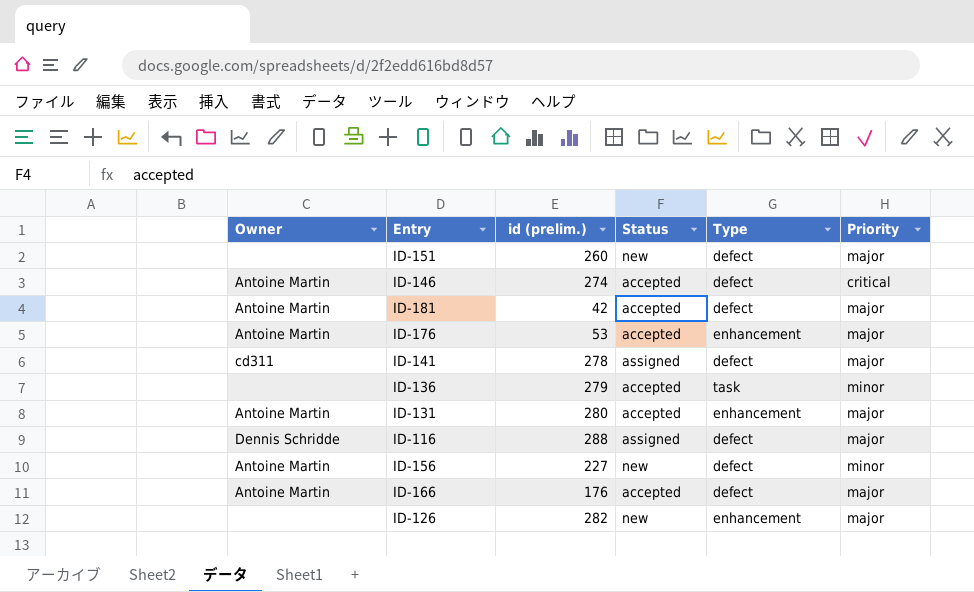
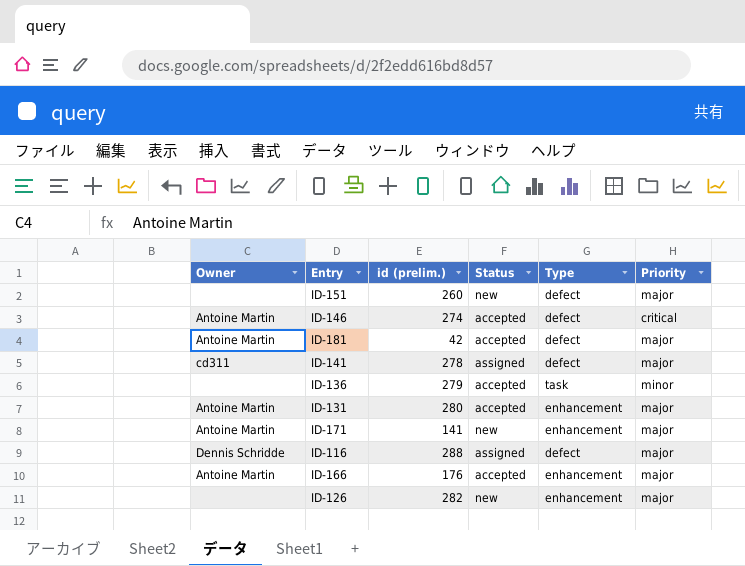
row ID-176: Antoine Martin | 53 | accepted | enhancement | major -> none
row ID-156: Antoine Martin | 227 | new | defect | minor -> none
row ID-171: none -> Antoine Martin | 141 | new | enhancement | major
ID-166 | Type: defect -> enhancement

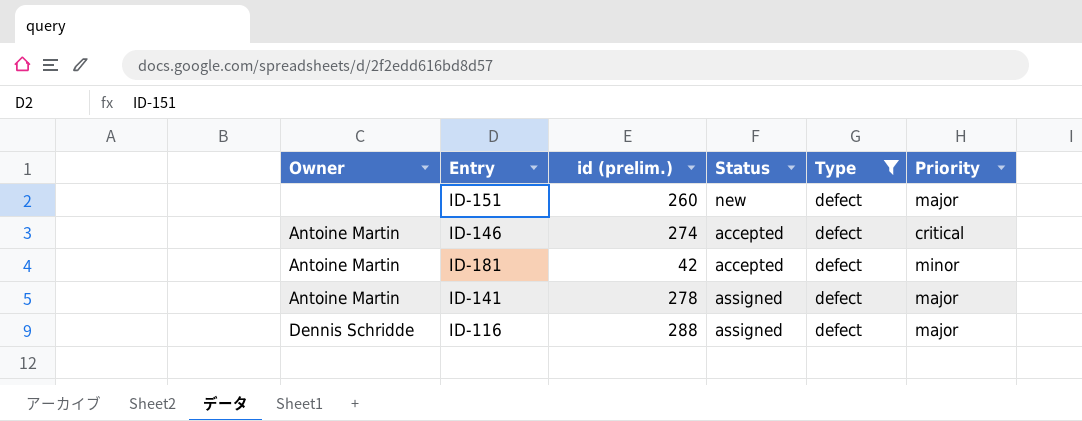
filter: none -> Type = defect
ID-181 | Priority: major -> minor
ID-141 | Owner: cd311 -> Antoine Martin

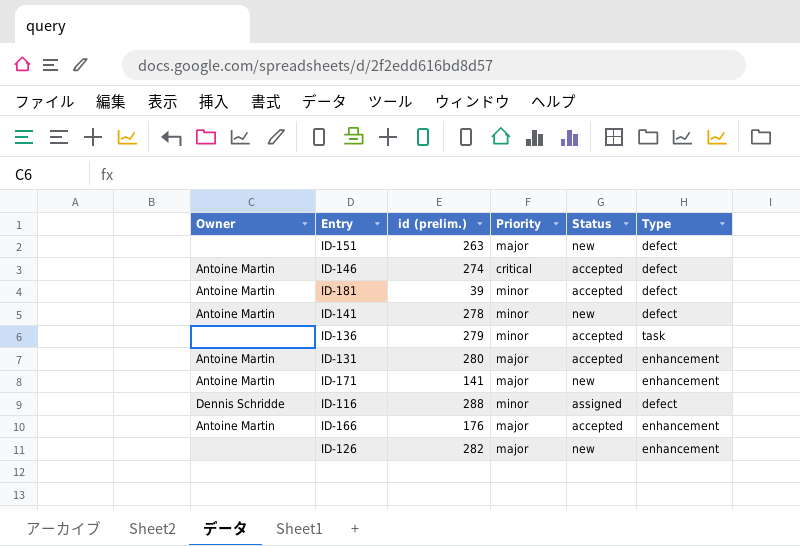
filter: Type = defect -> none
column Priority | position: 6 -> 4
ID-151 | id (prelim.): 260 -> 263
ID-181 | id (prelim.): 42 -> 39
ID-141 | Priority: major -> minor
ID-141 | Status: assigned -> new
ID-116 | Priority: major -> minor

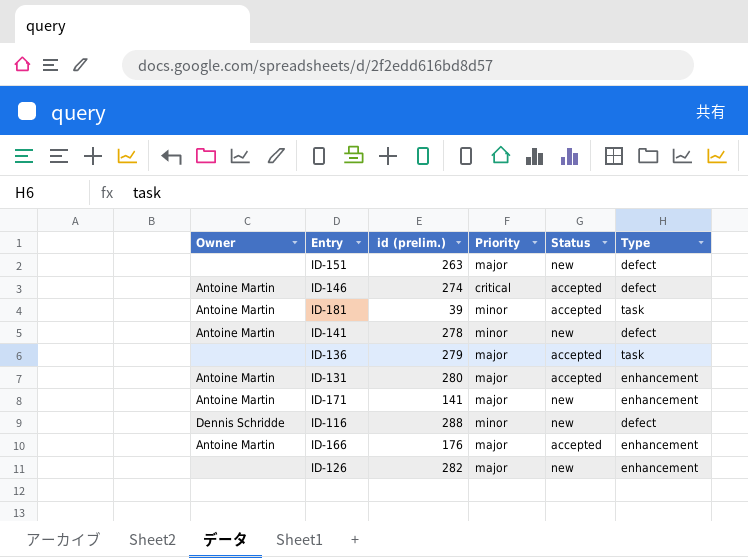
ID-181 | Type: defect -> task
ID-136 | Priority: minor -> major
ID-116 | Status: assigned -> new

